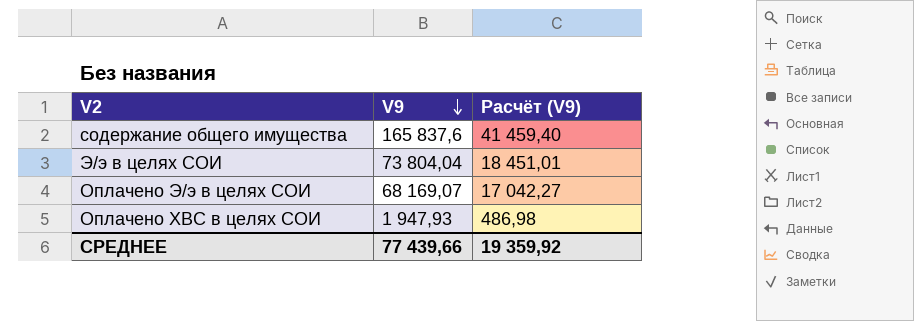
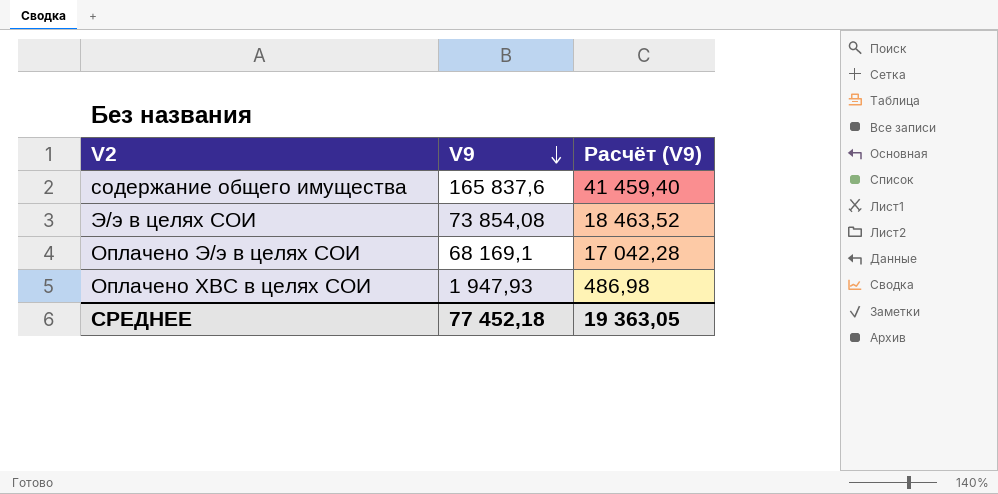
Э/э в целях СОИ | V9: 73 804,04 -> 73 854,08
Э/э в целях СОИ | Расчёт (V9): 18 451,01 -> 18 463,52
Оплачено Э/э в целях СОИ | V9: 68 169,07 -> 68 169,1
Оплачено Э/э в целях СОИ | Расчёт (V9): 17 042,27 -> 17 042,28
СРЕДНЕЕ | V9: 77 439,66 -> 77 452,18
СРЕДНЕЕ | Расчёт (V9): 19 359,92 -> 19 363,05

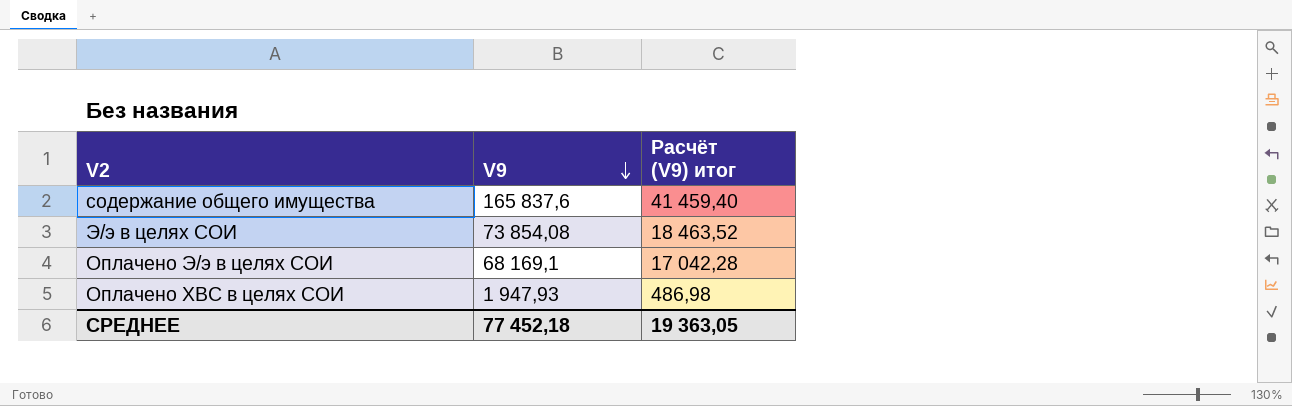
column name: Расчёт (V9) -> Расчёт (V9) итог

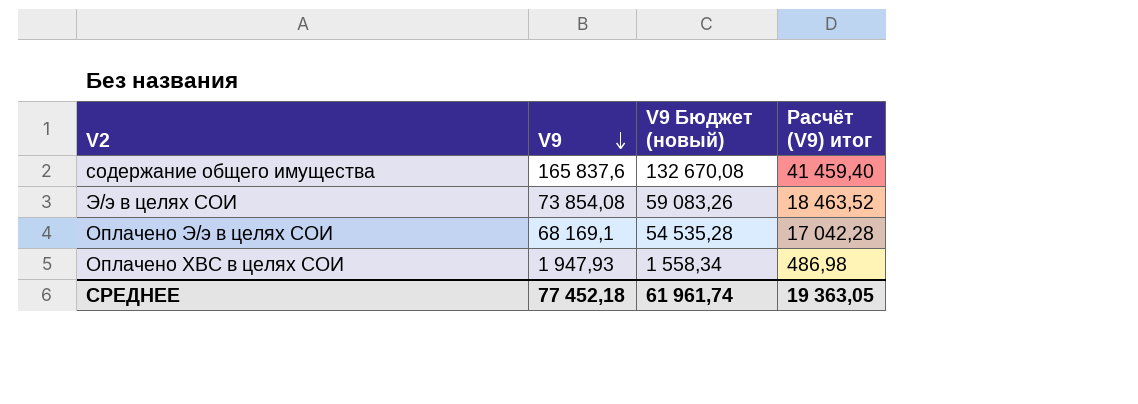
column V9 Бюджет (новый) | formula: none -> [V9] * 0,8

